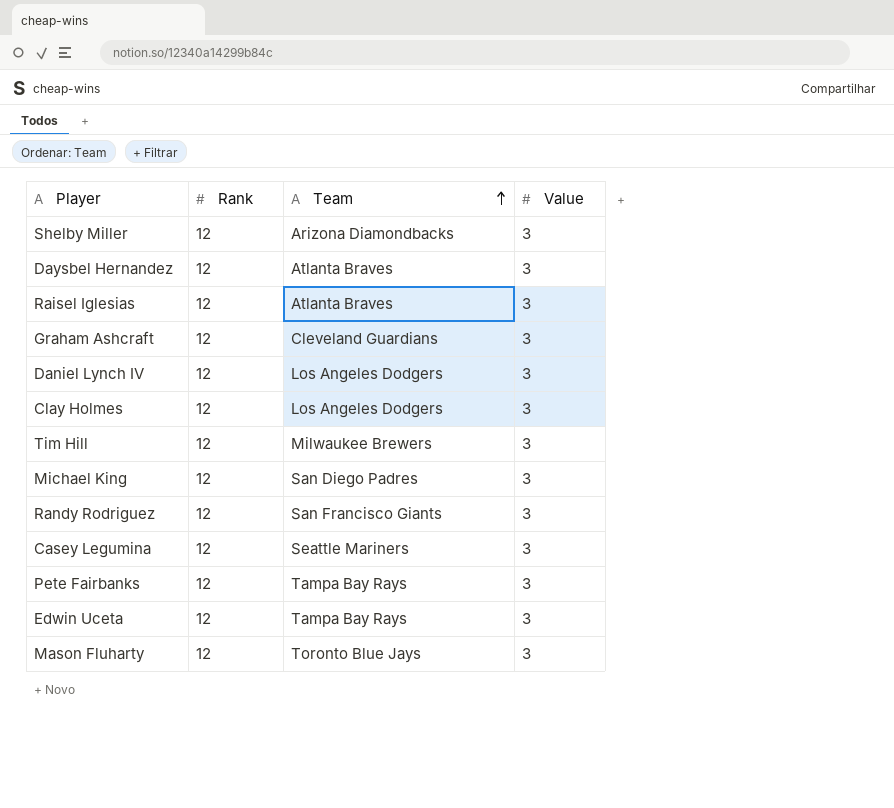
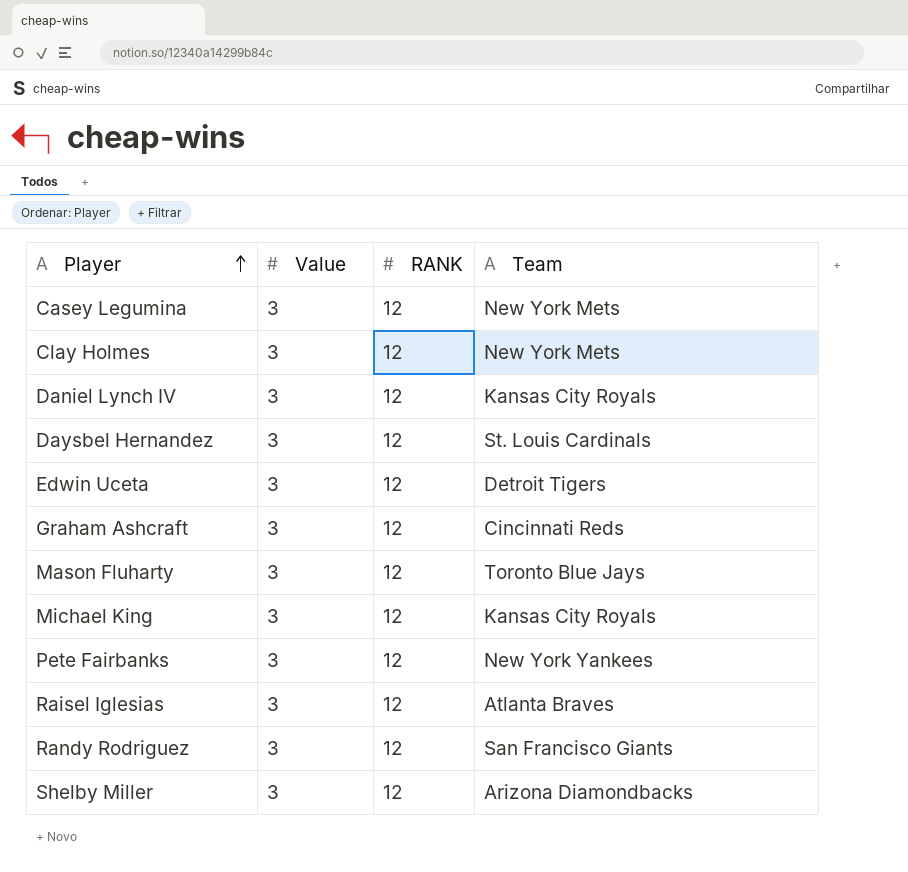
row order: Team ascending -> Player ascending
column Value | position: 4 -> 2
column name: Rank -> RANK
row Tim Hill: 12 | Milwaukee Brewers | 3 -> none
Casey Legumina | Team: Seattle Mariners -> New York Mets
Clay Holmes | Team: Los Angeles Dodgers -> New York Mets
Daniel Lynch IV | Team: Los Angeles Dodgers -> Kansas City Royals
Daysbel Hernandez | Team: Atlanta Braves -> St. Louis Cardinals
Edwin Uceta | Team: Tampa Bay Rays -> Detroit Tigers
Graham Ashcraft | Team: Cleveland Guardians -> Cincinnati Reds
Michael King | Team: San Diego Padres -> Kansas City Royals
Pete Fairbanks | Team: Tampa Bay Rays -> New York Yankees

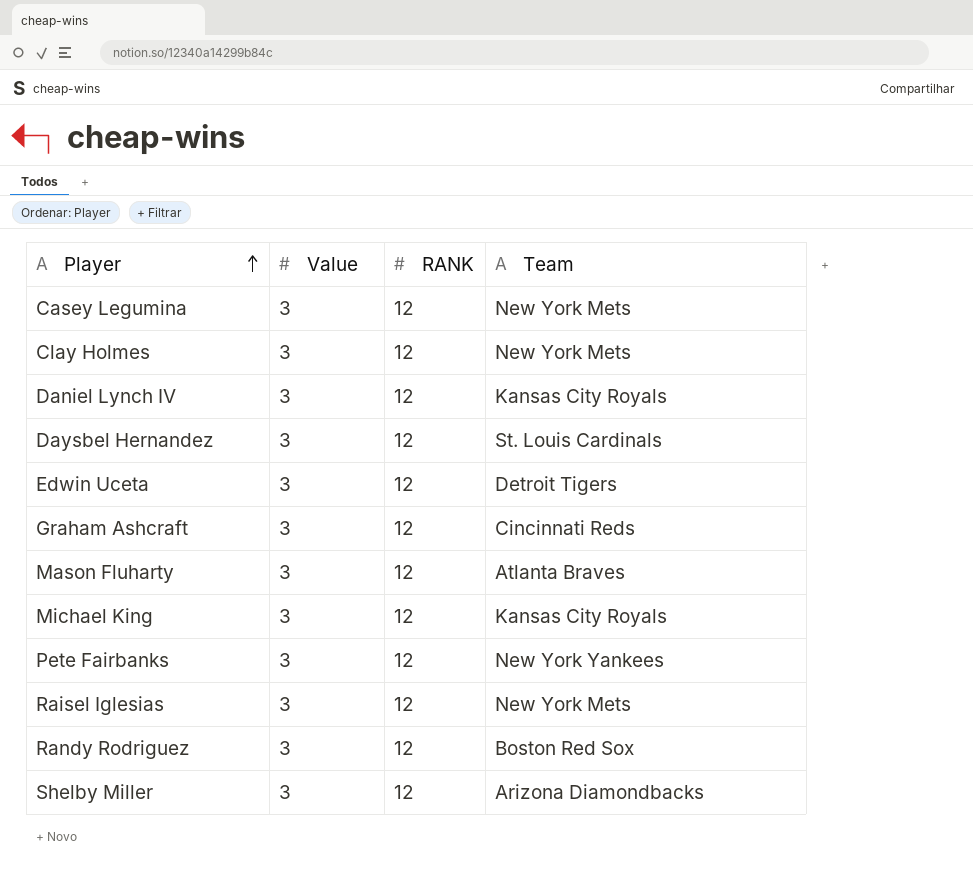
Mason Fluharty | Team: Toronto Blue Jays -> Atlanta Braves
Raisel Iglesias | Team: Atlanta Braves -> New York Mets
Randy Rodriguez | Team: San Francisco Giants -> Boston Red Sox

